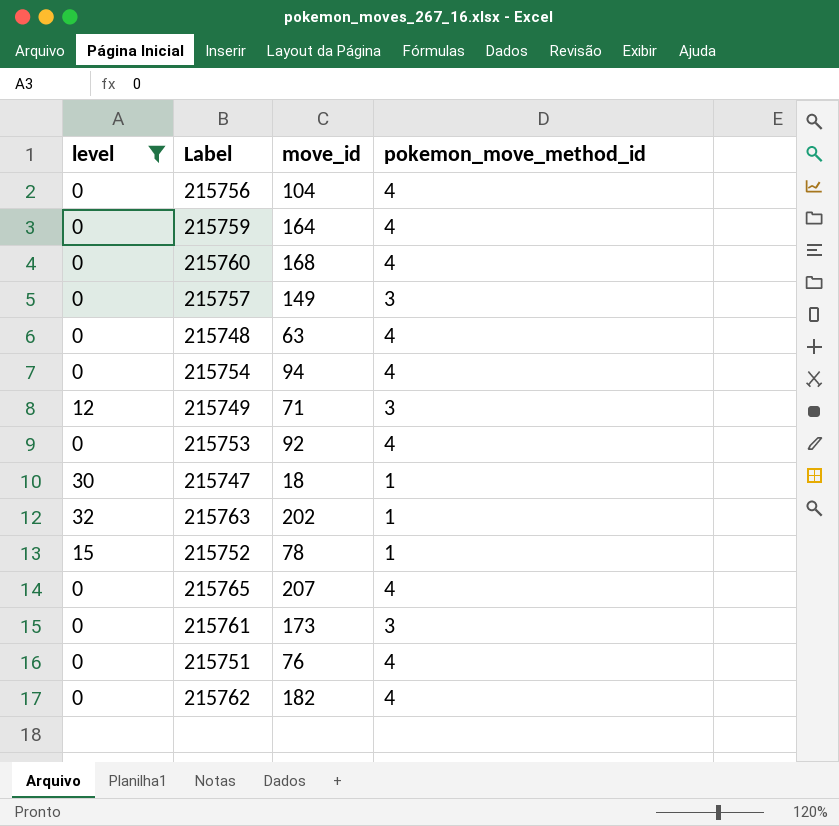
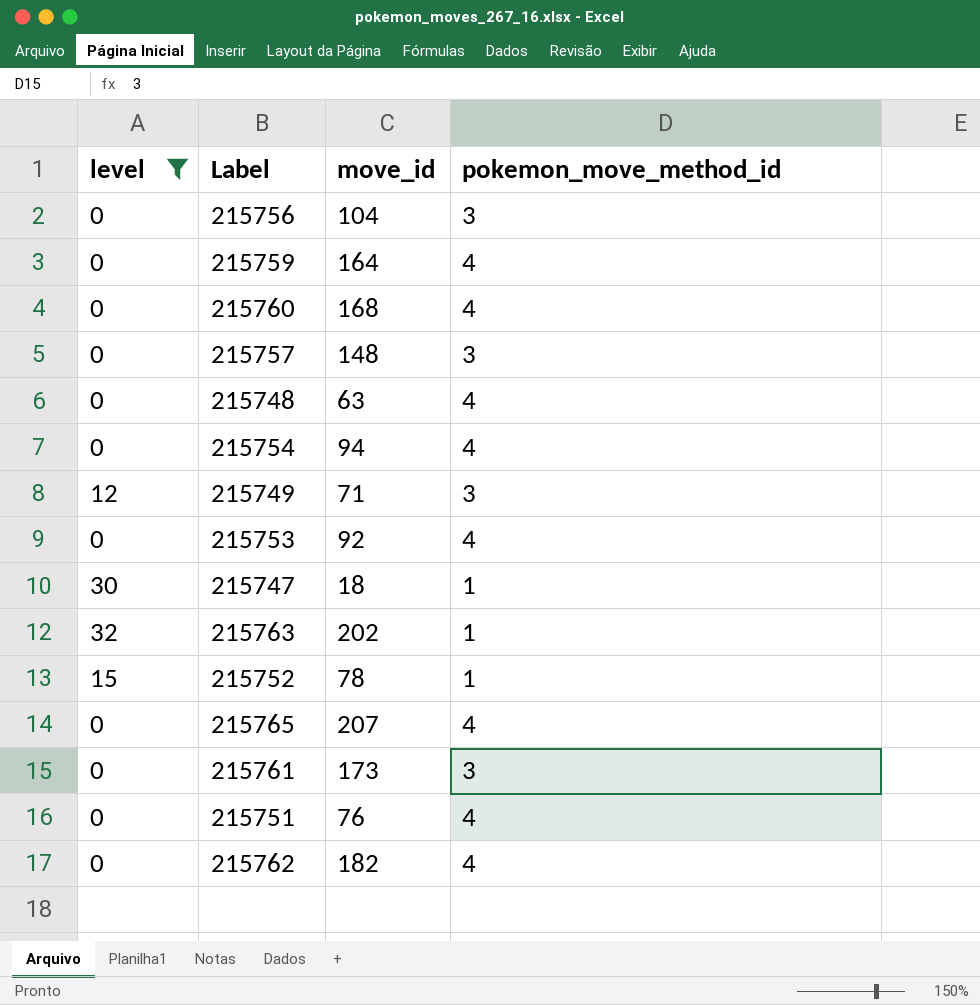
215756 | pokemon_move_method_id: 4 -> 3
215757 | move_id: 149 -> 148

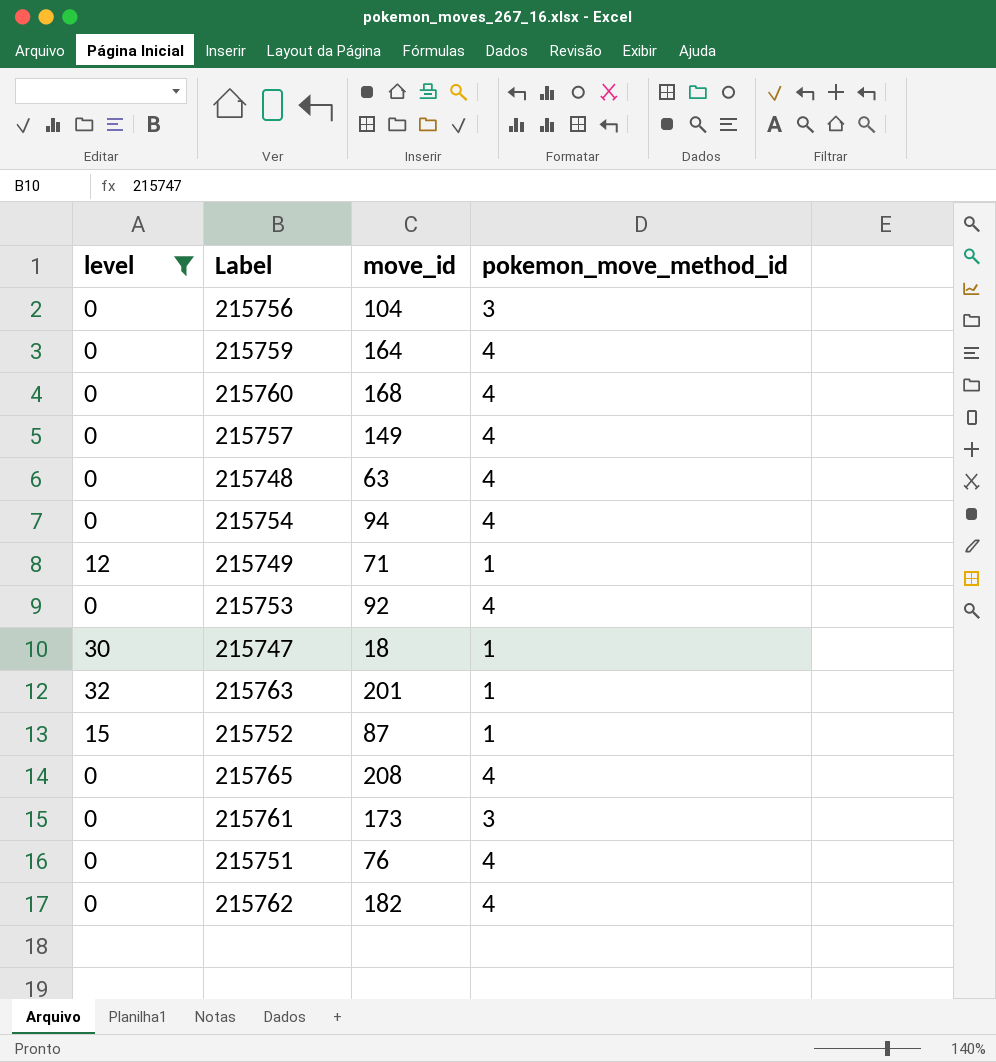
215757 | move_id: 148 -> 149
215757 | pokemon_move_method_id: 3 -> 4
215749 | pokemon_move_method_id: 3 -> 1
215763 | move_id: 202 -> 201
215752 | move_id: 78 -> 87
215765 | move_id: 207 -> 208

